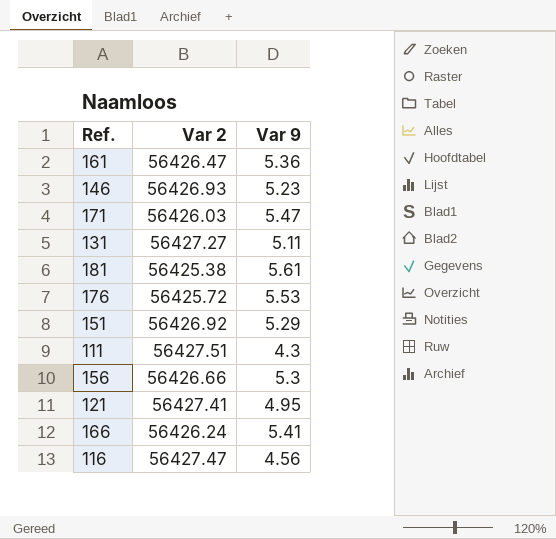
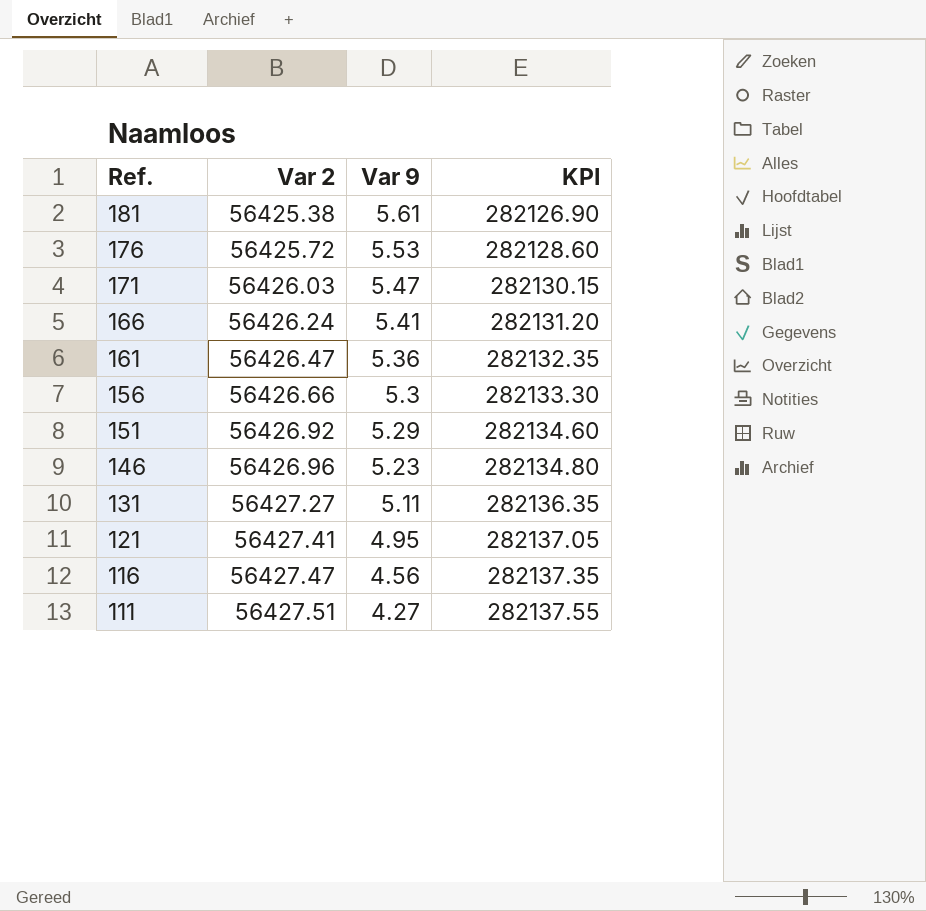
row order: none -> Ref. descending
column KPI | formula: none -> [Var 2] * 5
146 | Var 2: 56426.93 -> 56426.96
111 | Var 9: 4.3 -> 4.27

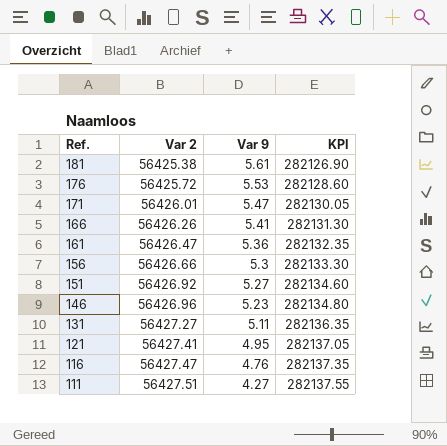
171 | Var 2: 56426.03 -> 56426.01
171 | KPI: 282130.15 -> 282130.05
166 | Var 2: 56426.24 -> 56426.26
166 | KPI: 282131.20 -> 282131.30
151 | Var 9: 5.29 -> 5.27
116 | Var 9: 4.56 -> 4.76

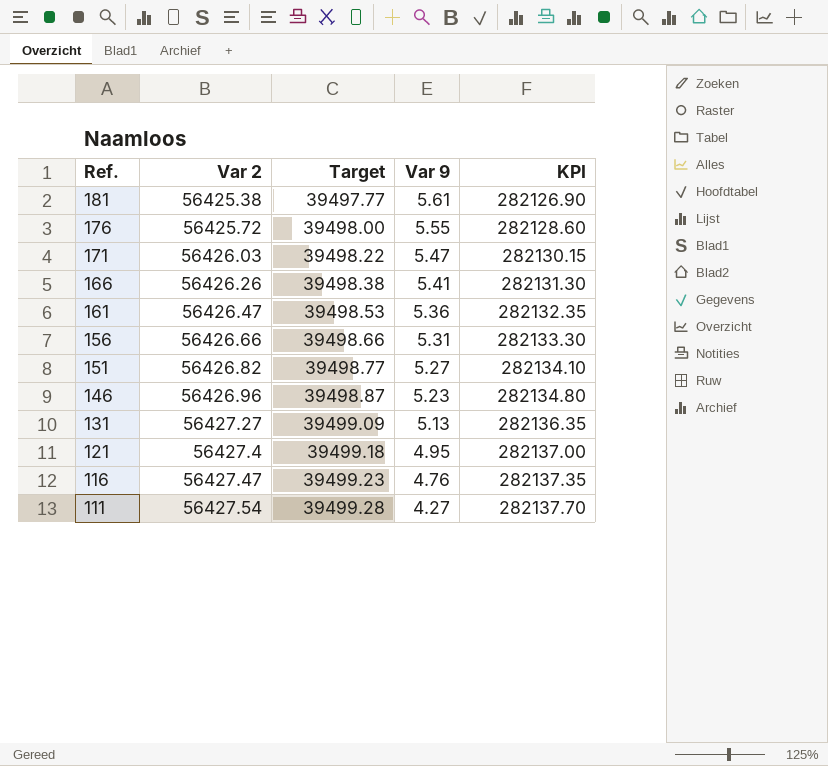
column Target | formula: none -> [Var 2] * 0.7
176 | Var 9: 5.53 -> 5.55
171 | Var 2: 56426.01 -> 56426.03
171 | KPI: 282130.05 -> 282130.15
156 | Var 9: 5.3 -> 5.31
151 | Var 2: 56426.92 -> 56426.82
151 | KPI: 282134.60 -> 282134.10
131 | Var 9: 5.11 -> 5.13
121 | Var 2: 56427.41 -> 56427.4
121 | KPI: 282137.05 -> 282137.00
111 | Var 2: 56427.51 -> 56427.54
111 | KPI: 282137.55 -> 282137.70

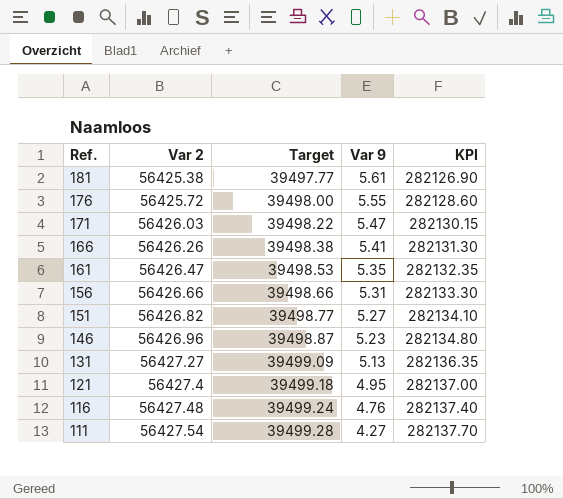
161 | Var 9: 5.36 -> 5.35
116 | Var 2: 56427.47 -> 56427.48
116 | Target: 39499.23 -> 39499.24
116 | KPI: 282137.35 -> 282137.40

